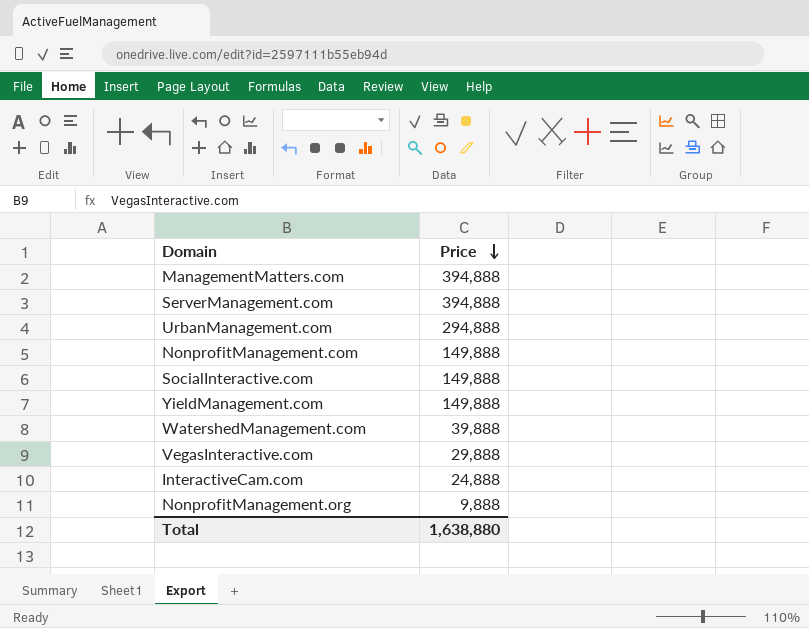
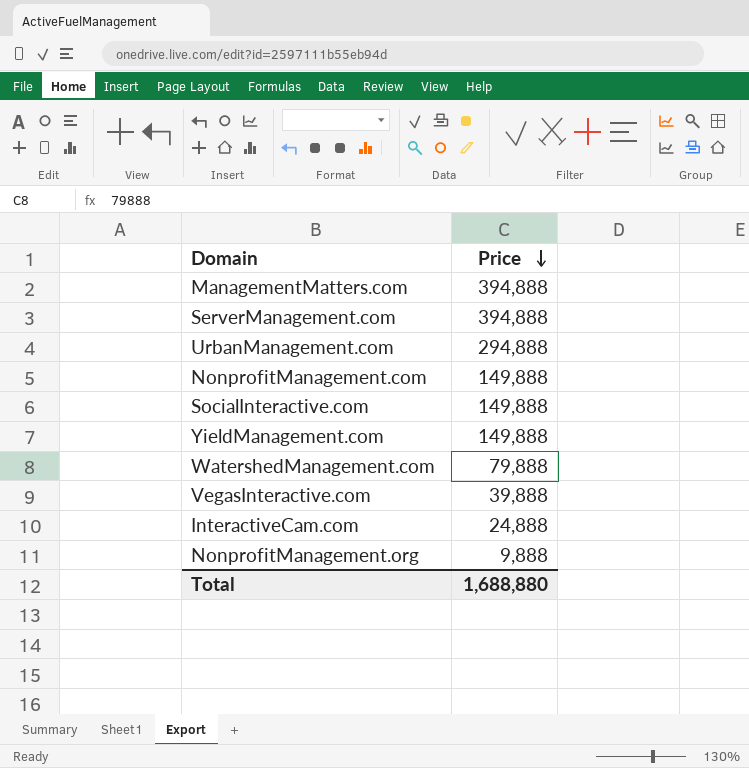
WatershedManagement.com | Price: 39,888 -> 79,888
VegasInteractive.com | Price: 29,888 -> 39,888
Total | Price: 1,638,880 -> 1,688,880

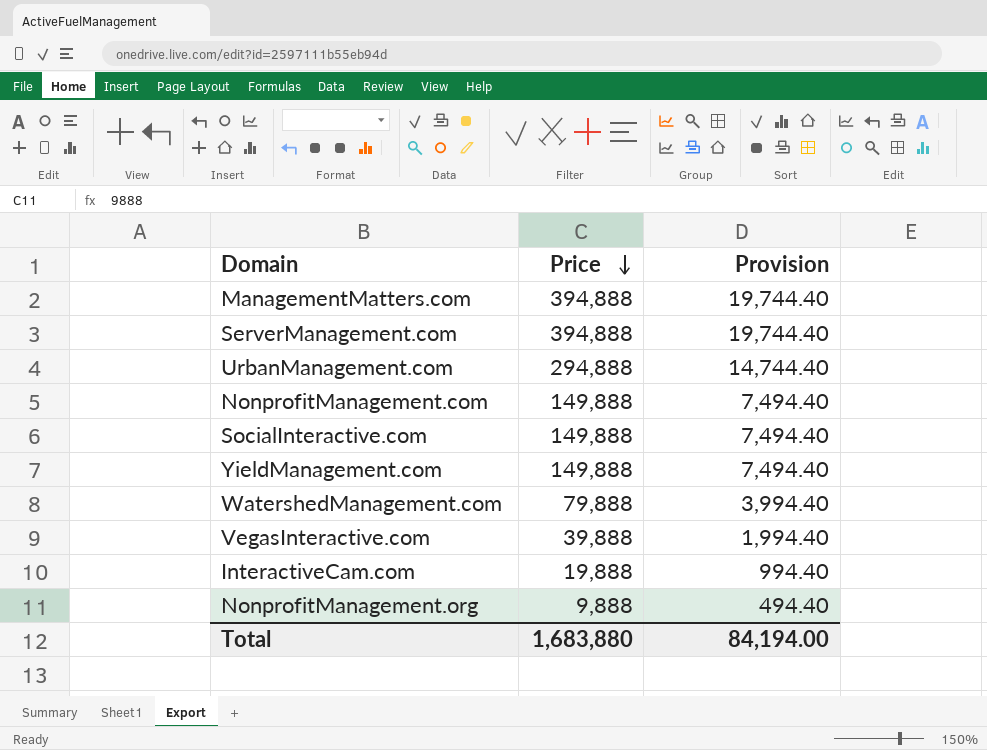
column Provision | formula: none -> [Price] * 0.05
InteractiveCam.com | Price: 24,888 -> 19,888
Total | Price: 1,688,880 -> 1,683,880

